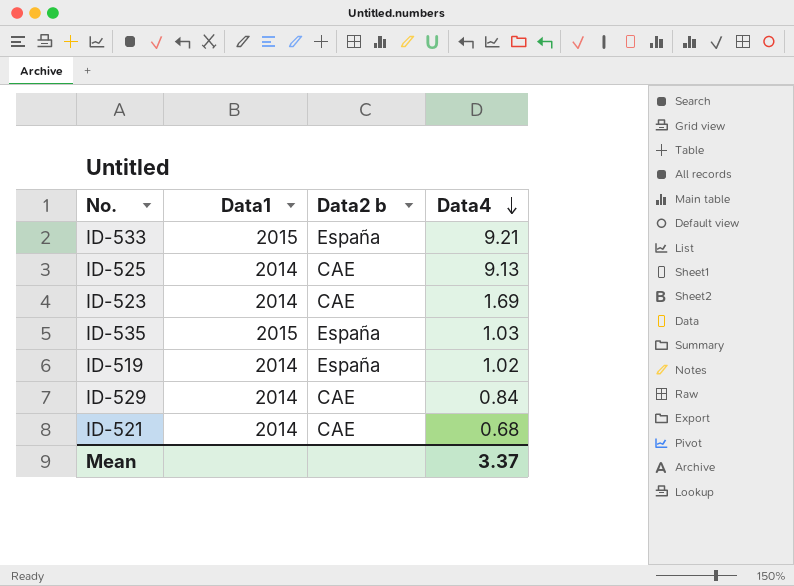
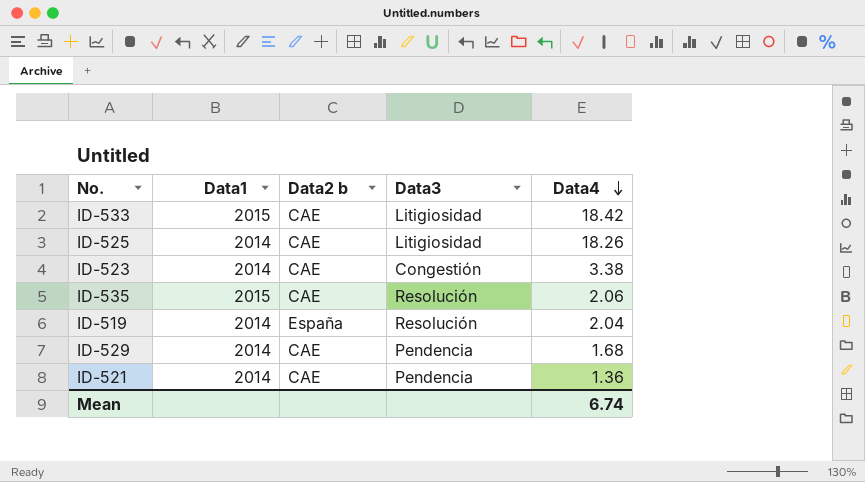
column Data3 | position: none -> 4
ID-533 | Data2 b: España -> CAE
ID-533 | Data4: 9.21 -> 18.42
ID-525 | Data4: 9.13 -> 18.26
ID-523 | Data4: 1.69 -> 3.38
ID-535 | Data2 b: España -> CAE
ID-535 | Data4: 1.03 -> 2.06
ID-519 | Data4: 1.02 -> 2.04
ID-529 | Data4: 0.84 -> 1.68
ID-521 | Data4: 0.68 -> 1.36
Mean | Data4: 3.37 -> 6.74

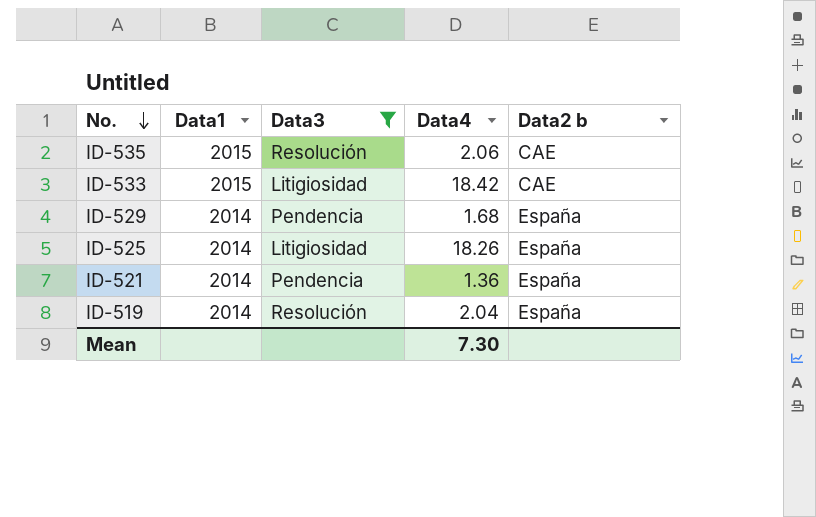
filter: none -> Data3 != Congestión
row order: Data4 descending -> No. descending
column Data2 b | position: 3 -> 5
ID-529 | Data2 b: CAE -> España
ID-525 | Data2 b: CAE -> España
ID-521 | Data2 b: CAE -> España
Mean | Data4: 6.74 -> 7.30

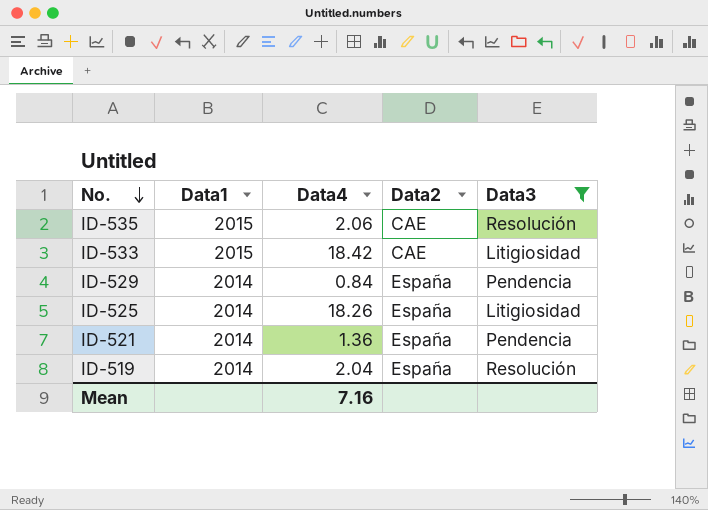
column name: Data2 b -> Data2
column Data3 | position: 3 -> 5
ID-529 | Data4: 1.68 -> 0.84
Mean | Data4: 7.30 -> 7.16

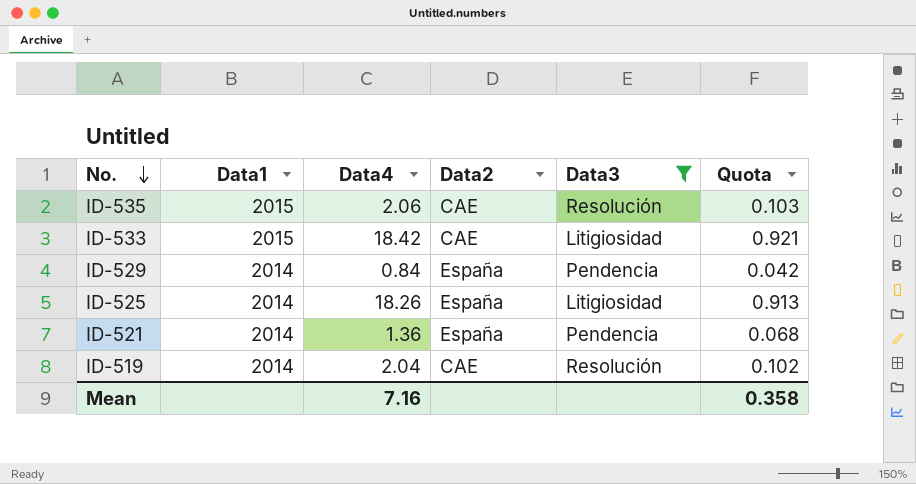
column Quota | formula: none -> [Data4] * 0.05
ID-519 | Data2: España -> CAE

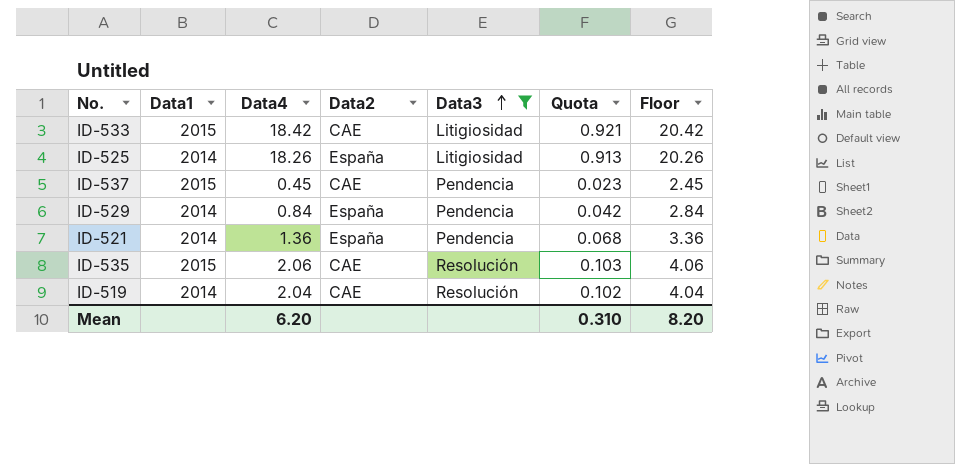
row order: No. descending -> Data3 ascending
column Floor | formula: none -> [Data4] + 2
row ID-537: none -> 2015 | 0.45 | CAE | Pendencia | 0.023 | 2.45
Mean | Data4: 7.16 -> 6.20
Mean | Quota: 0.358 -> 0.310

